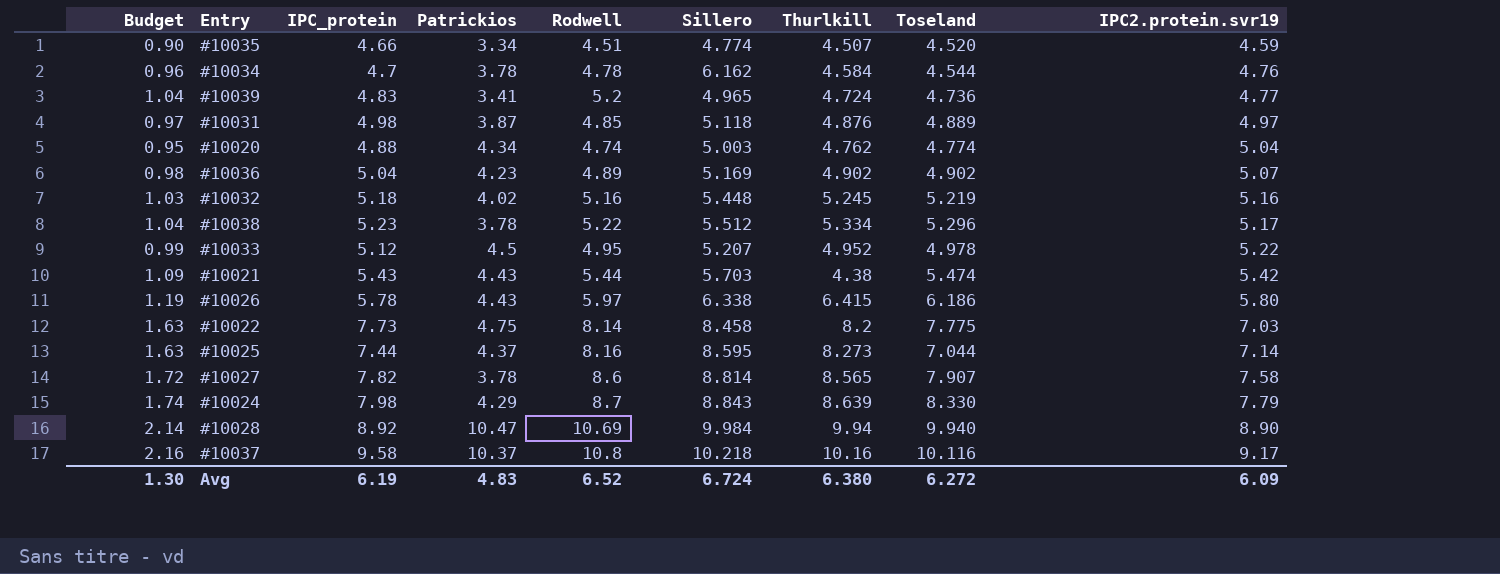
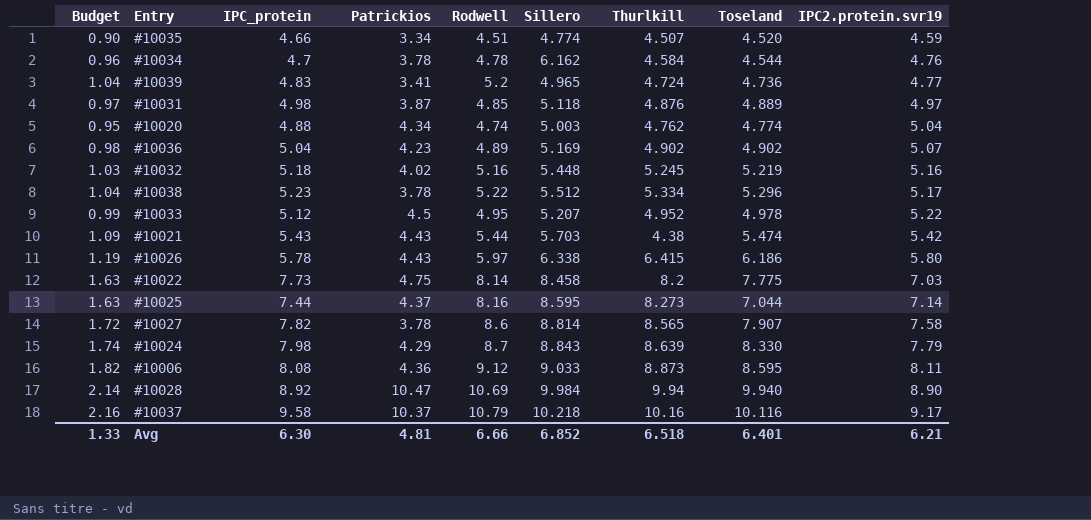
row #10006: none -> 1.82 | 8.08 | 4.36 | 9.12 | 9.033 | 8.873 | 8.595 | 8.11
#10037 | Rodwell: 10.8 -> 10.79
Avg | Budget: 1.30 -> 1.33
Avg | IPC_protein: 6.19 -> 6.30
Avg | Patrickios: 4.83 -> 4.81
Avg | Rodwell: 6.52 -> 6.66
Avg | Sillero: 6.724 -> 6.852
Avg | Thurlkill: 6.380 -> 6.518
Avg | Toseland: 6.272 -> 6.401
Avg | IPC2.protein.svr19: 6.09 -> 6.21

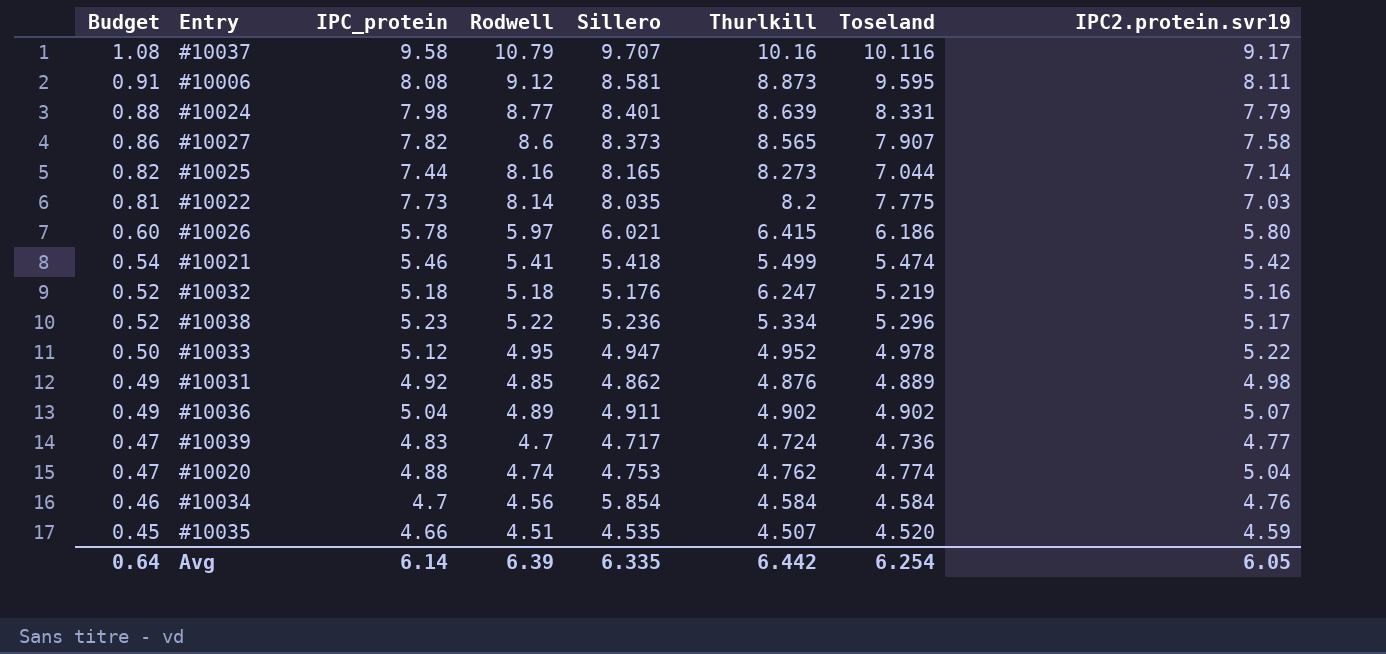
row order: IPC2.protein.svr19 ascending -> Budget descending
column Patrickios | position: 4 -> none
column Budget | formula: [Rodwell] * 0.2 -> [Rodwell] * 0.1
row #10028: 2.14 | 8.92 | 10.47 | 10.69 | 9.984 | 9.94 | 9.940 | 8.90 -> none
#10037 | Sillero: 10.218 -> 9.707
#10006 | Sillero: 9.033 -> 8.581
#10006 | Toseland: 8.595 -> 9.595
#10024 | Rodwell: 8.7 -> 8.77
#10024 | Sillero: 8.843 -> 8.401
#10024 | Toseland: 8.330 -> 8.331
#10027 | Sillero: 8.814 -> 8.373
#10025 | Sillero: 8.595 -> 8.165
#10022 | Sillero: 8.458 -> 8.035
#10026 | Sillero: 6.338 -> 6.021
#10021 | IPC_protein: 5.43 -> 5.46
#10021 | Rodwell: 5.44 -> 5.41
#10021 | Sillero: 5.703 -> 5.418
#10021 | Thurlkill: 4.38 -> 5.499
#10032 | Rodwell: 5.16 -> 5.18
#10032 | Sillero: 5.448 -> 5.176
#10032 | Thurlkill: 5.245 -> 6.247
#10038 | Sillero: 5.512 -> 5.236
#10033 | Sillero: 5.207 -> 4.947
#10031 | IPC_protein: 4.98 -> 4.92
#10031 | Sillero: 5.118 -> 4.862
#10031 | IPC2.protein.svr19: 4.97 -> 4.98
#10036 | Sillero: 5.169 -> 4.911
#10039 | Rodwell: 5.2 -> 4.7
#10039 | Sillero: 4.965 -> 4.717
#10020 | Sillero: 5.003 -> 4.753
#10034 | Rodwell: 4.78 -> 4.56
#10034 | Sillero: 6.162 -> 5.854
#10034 | Toseland: 4.544 -> 4.584
#10035 | Sillero: 4.774 -> 4.535
Avg | Budget: 1.33 -> 0.64
Avg | IPC_protein: 6.30 -> 6.14
Avg | Rodwell: 6.66 -> 6.39
Avg | Sillero: 6.852 -> 6.335
Avg | Thurlkill: 6.518 -> 6.442
Avg | Toseland: 6.401 -> 6.254
Avg | IPC2.protein.svr19: 6.21 -> 6.05

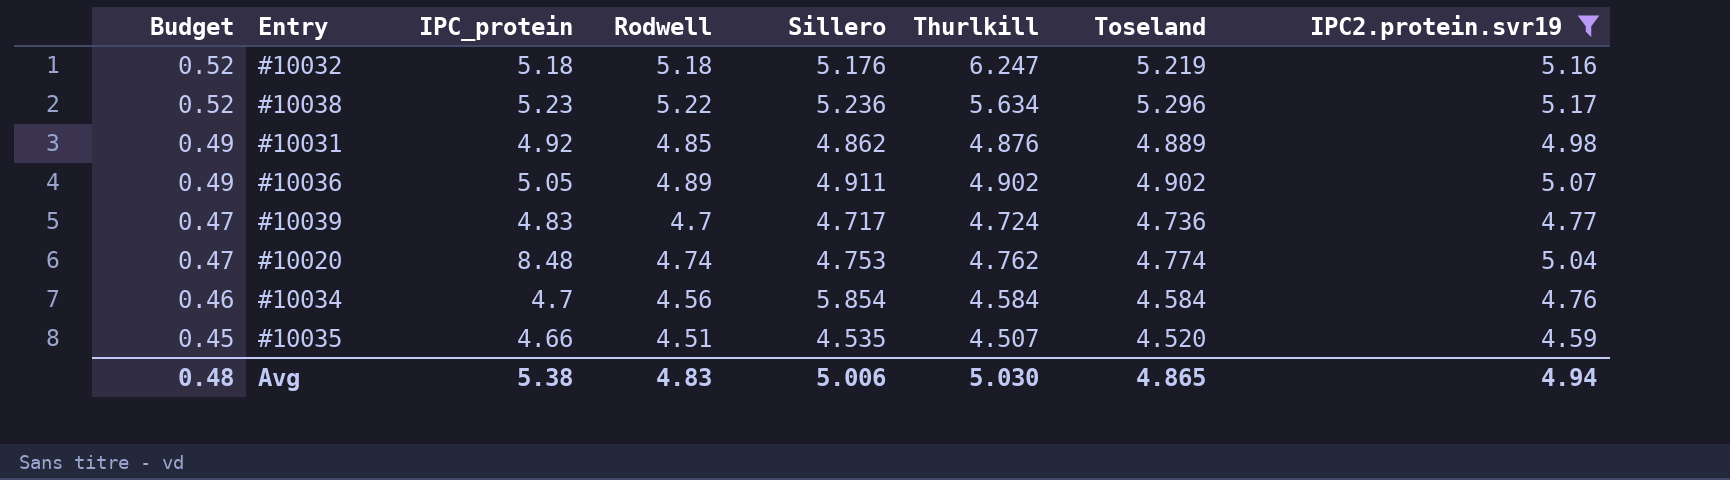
filter: none -> IPC2.protein.svr19 <= 5.17
#10038 | Thurlkill: 5.334 -> 5.634
#10036 | IPC_protein: 5.04 -> 5.05
#10020 | IPC_protein: 4.88 -> 8.48
Avg | Budget: 0.64 -> 0.48
Avg | IPC_protein: 6.14 -> 5.38
Avg | Rodwell: 6.39 -> 4.83
Avg | Sillero: 6.335 -> 5.006
Avg | Thurlkill: 6.442 -> 5.030
Avg | Toseland: 6.254 -> 4.865
Avg | IPC2.protein.svr19: 6.05 -> 4.94

